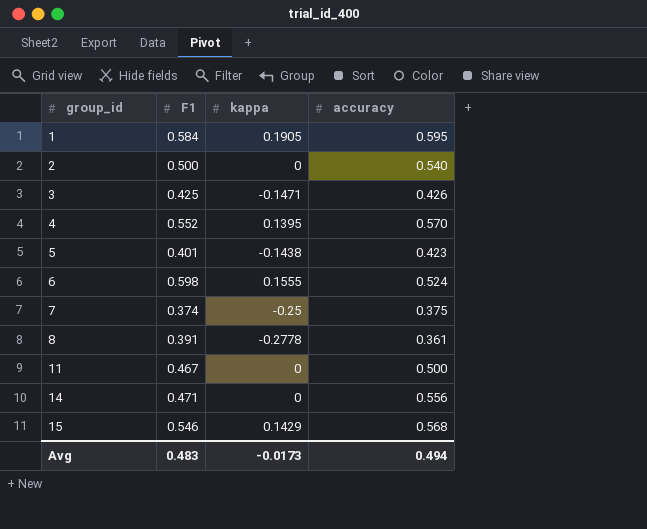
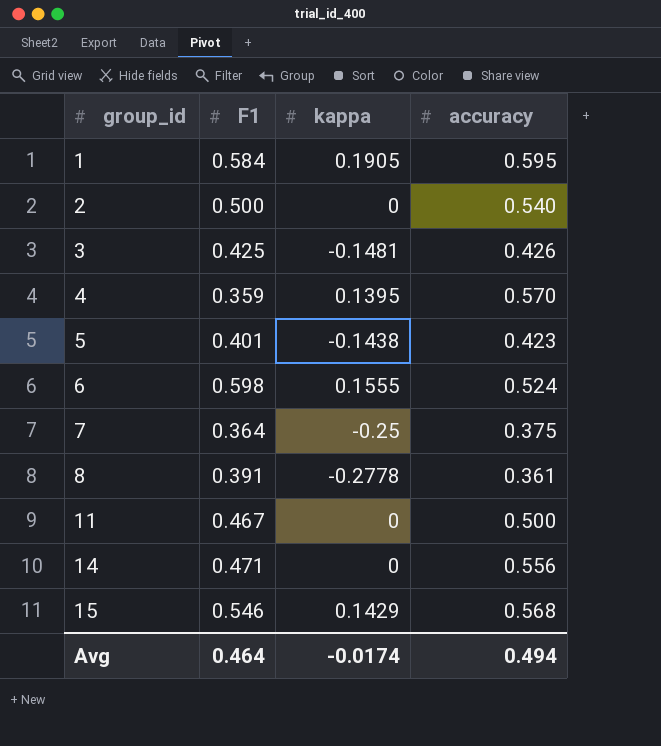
3 | kappa: -0.1471 -> -0.1481
4 | F1: 0.552 -> 0.359
7 | F1: 0.374 -> 0.364
Avg | F1: 0.483 -> 0.464
Avg | kappa: -0.0173 -> -0.0174

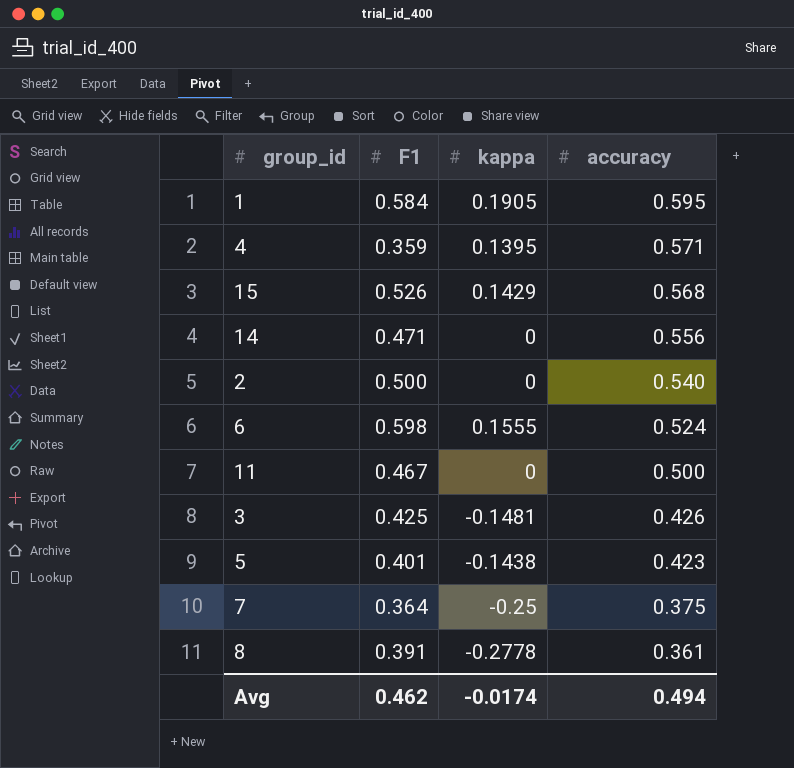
row order: group_id ascending -> accuracy descending
4 | accuracy: 0.570 -> 0.571
15 | F1: 0.546 -> 0.526
Avg | F1: 0.464 -> 0.462

